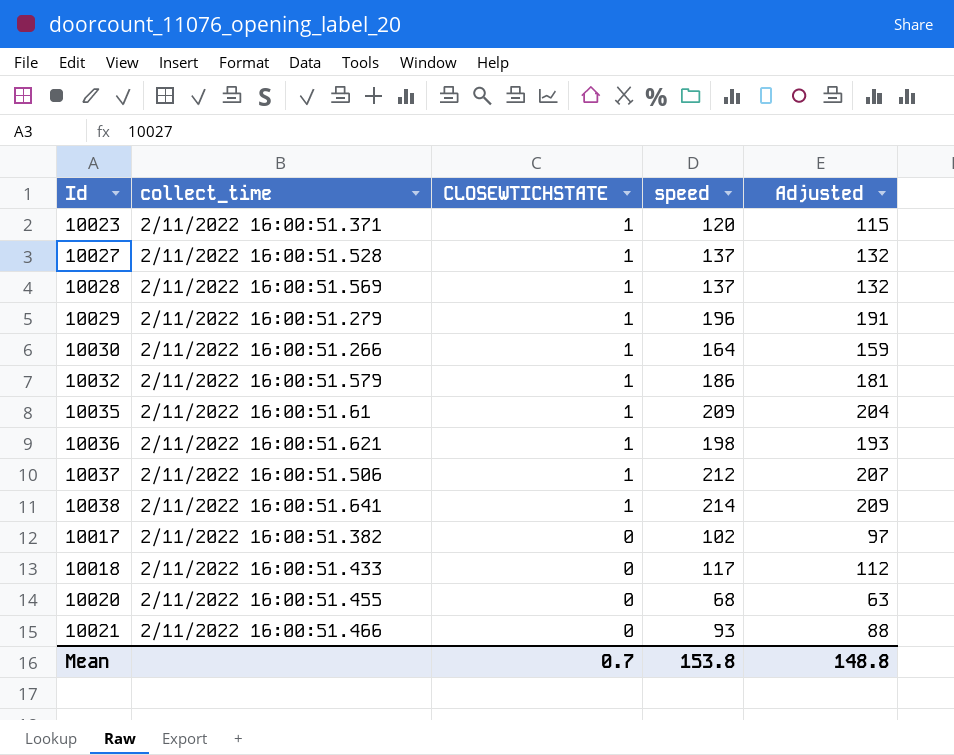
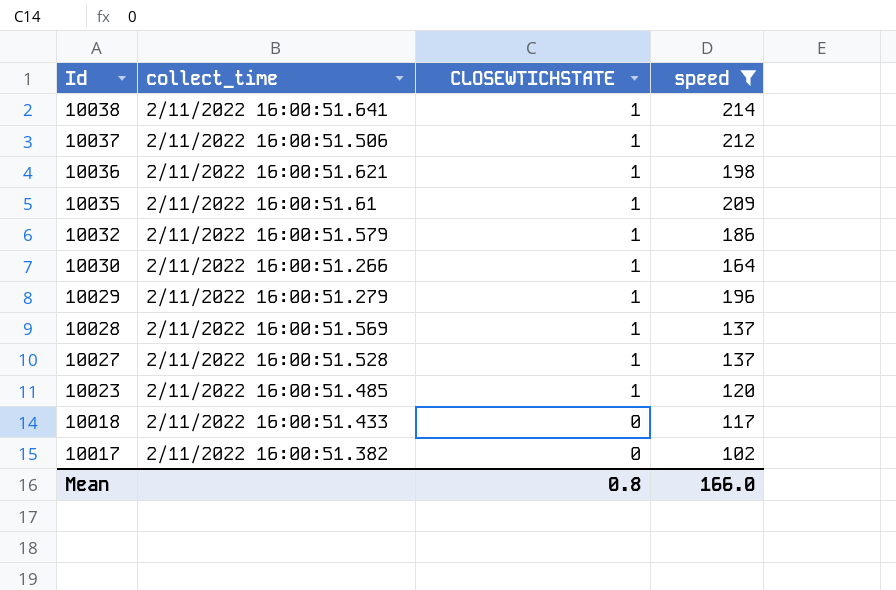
filter: none -> speed >= 102
row order: CLOSEWTICHSTATE descending -> Id descending
column Adjusted | formula: [speed] - 5 -> none
10023 | collect_time: 2/11/2022 16:00:51.371 -> 2/11/2022 16:00:51.485
Mean | CLOSEWTICHSTATE: 0.7 -> 0.8
Mean | speed: 153.8 -> 166.0

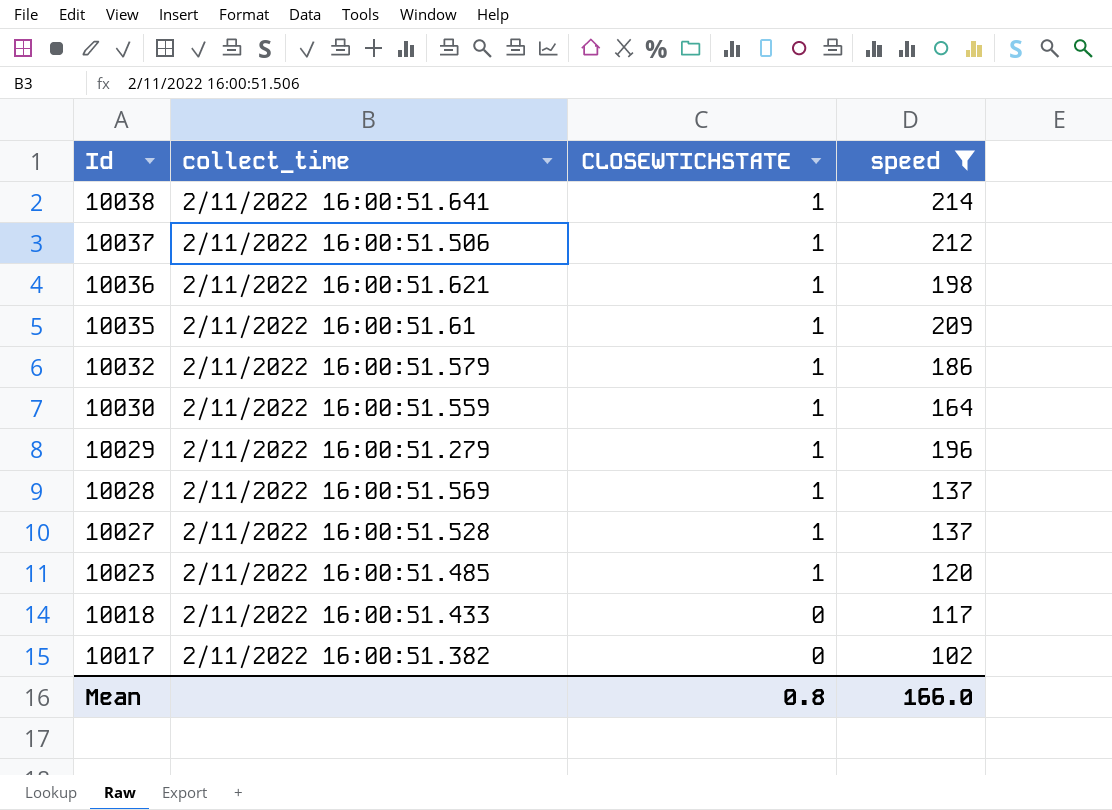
10030 | collect_time: 2/11/2022 16:00:51.266 -> 2/11/2022 16:00:51.559

